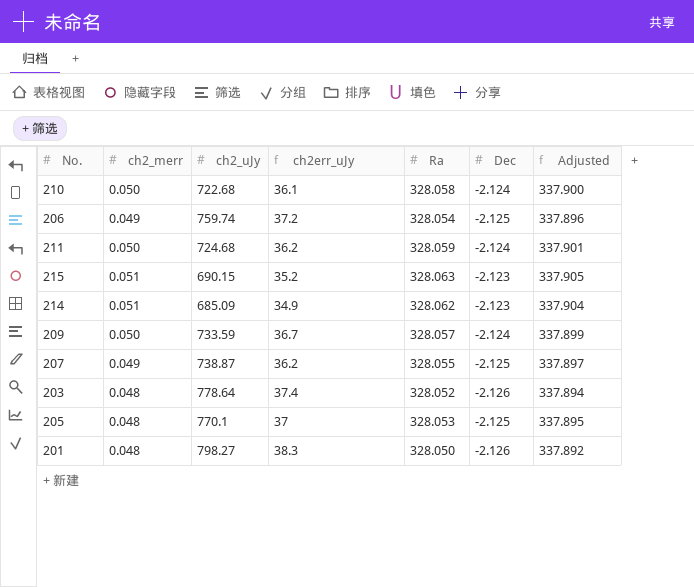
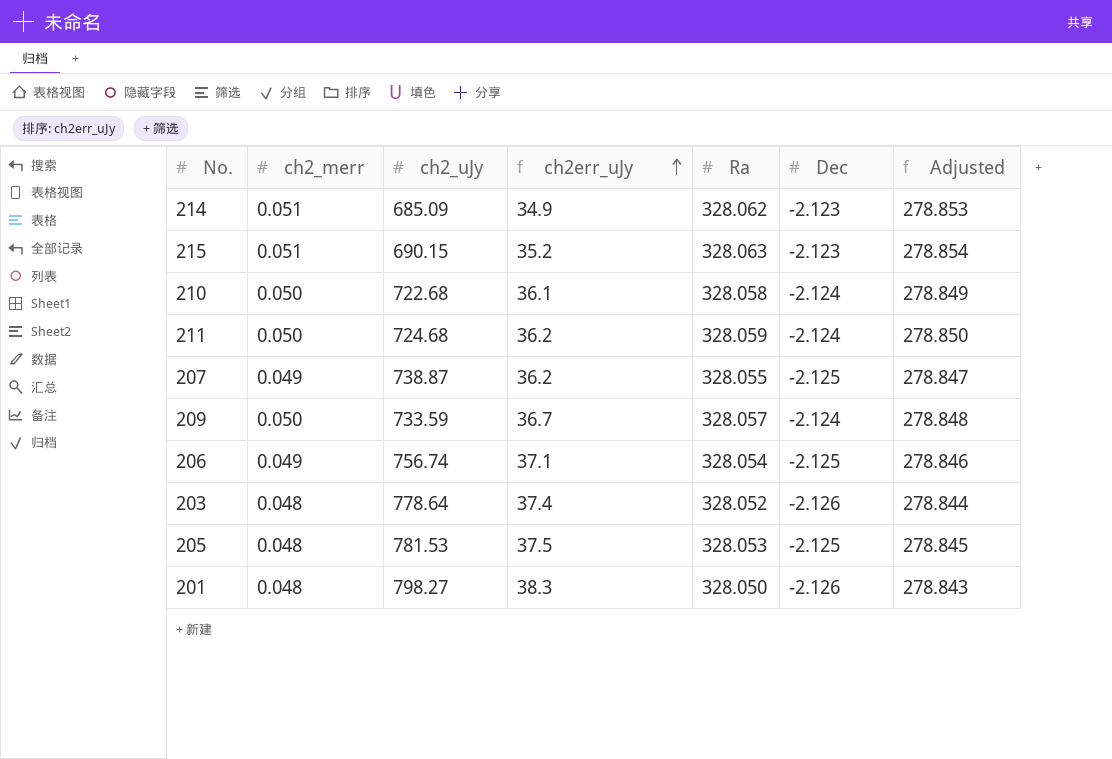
row order: none -> ch2err_uJy ascending
column Adjusted | formula: [Ra] * 1.03 -> [Ra] * 0.85
206 | ch2_uJy: 759.74 -> 756.74
206 | ch2err_uJy: 37.2 -> 37.1
205 | ch2_uJy: 770.1 -> 781.53
205 | ch2err_uJy: 37 -> 37.5

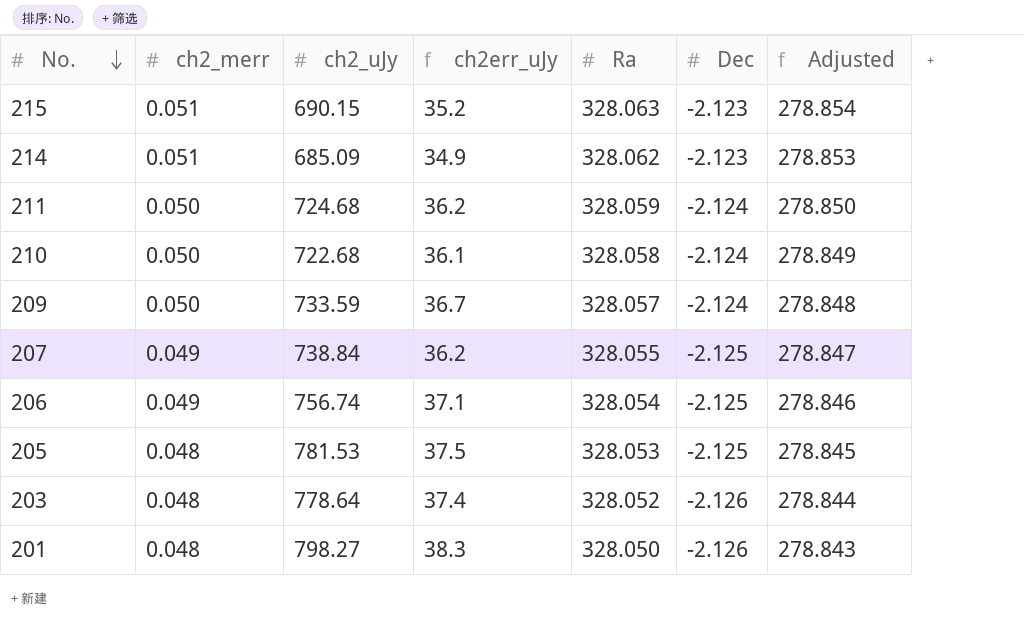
row order: ch2err_uJy ascending -> No. descending
207 | ch2_uJy: 738.87 -> 738.84

